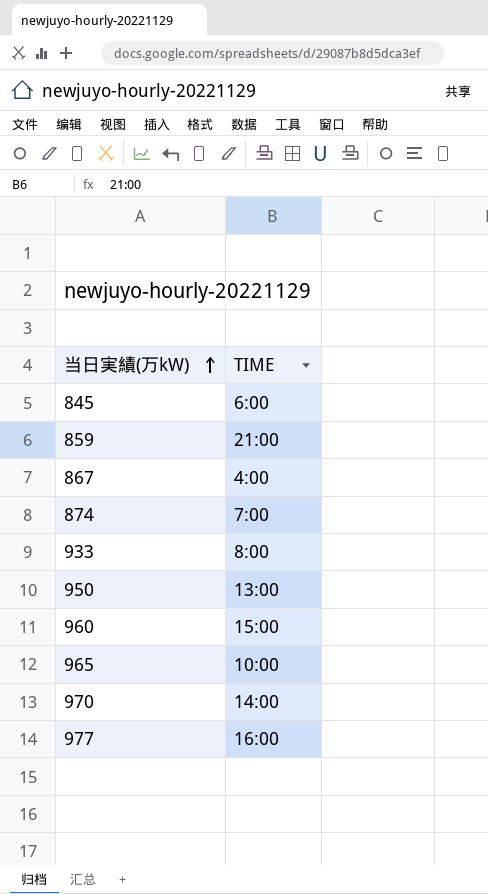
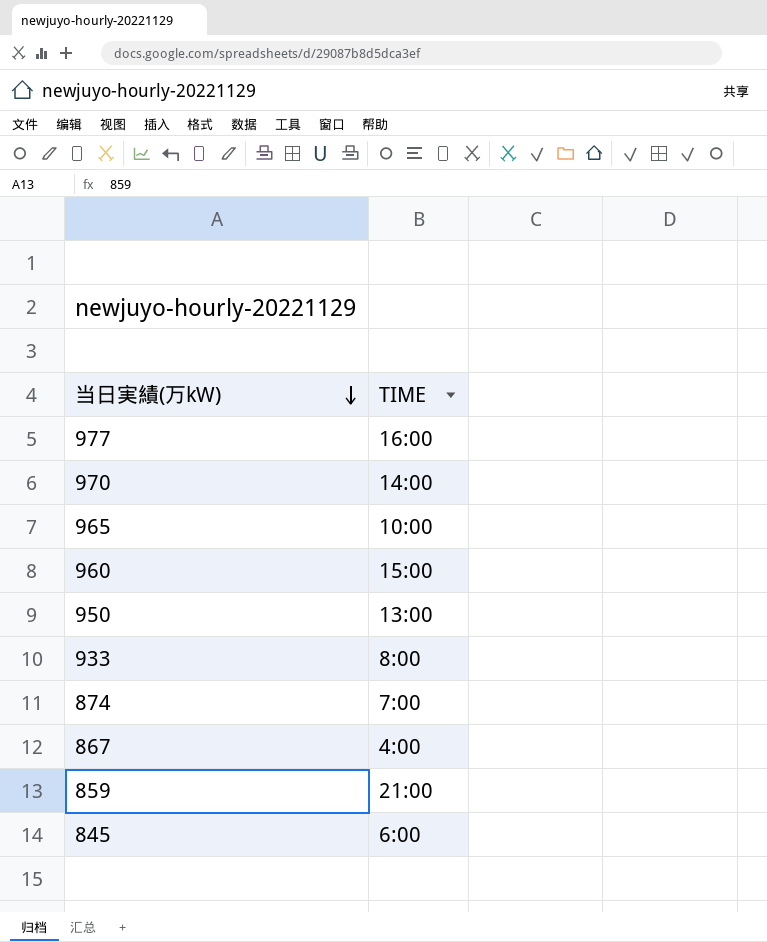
row order: 当日実績(万kW) ascending -> 当日実績(万kW) descending

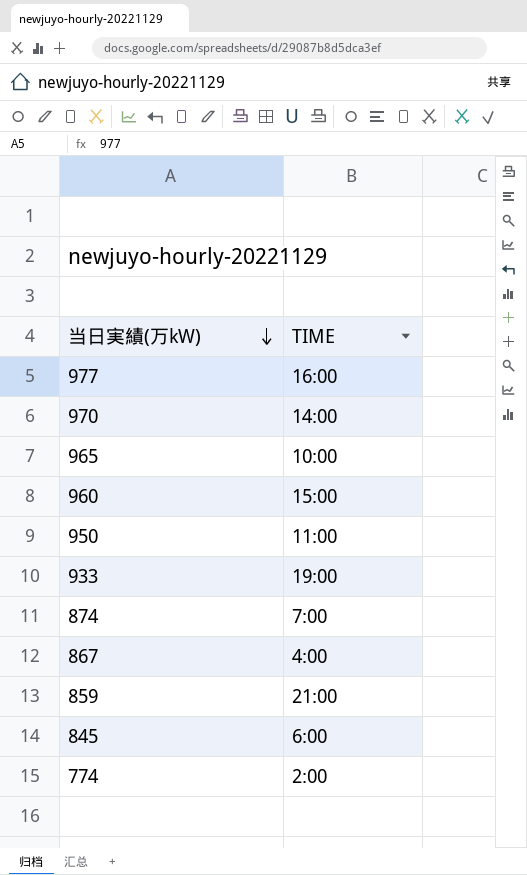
950 | TIME: 13:00 -> 11:00
933 | TIME: 8:00 -> 19:00
row 774: none -> 2:00

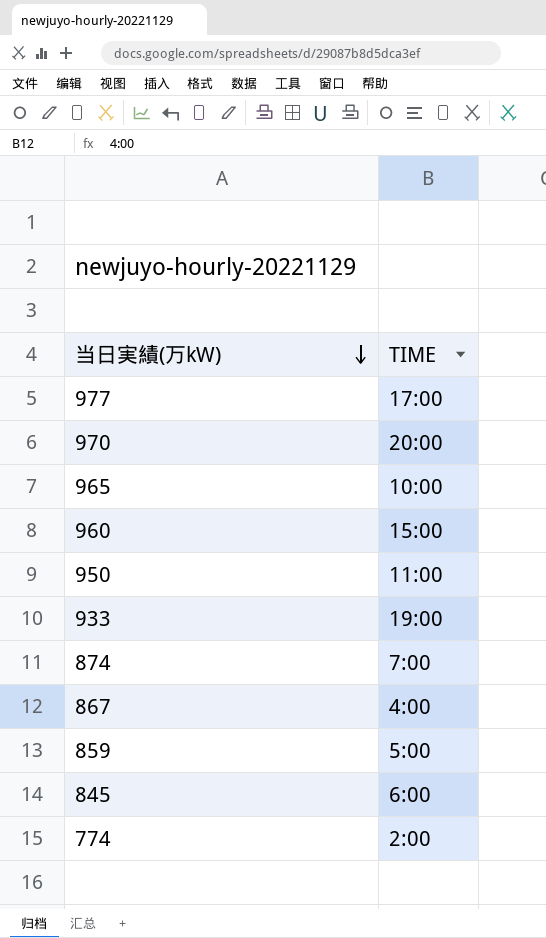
977 | TIME: 16:00 -> 17:00
970 | TIME: 14:00 -> 20:00
859 | TIME: 21:00 -> 5:00

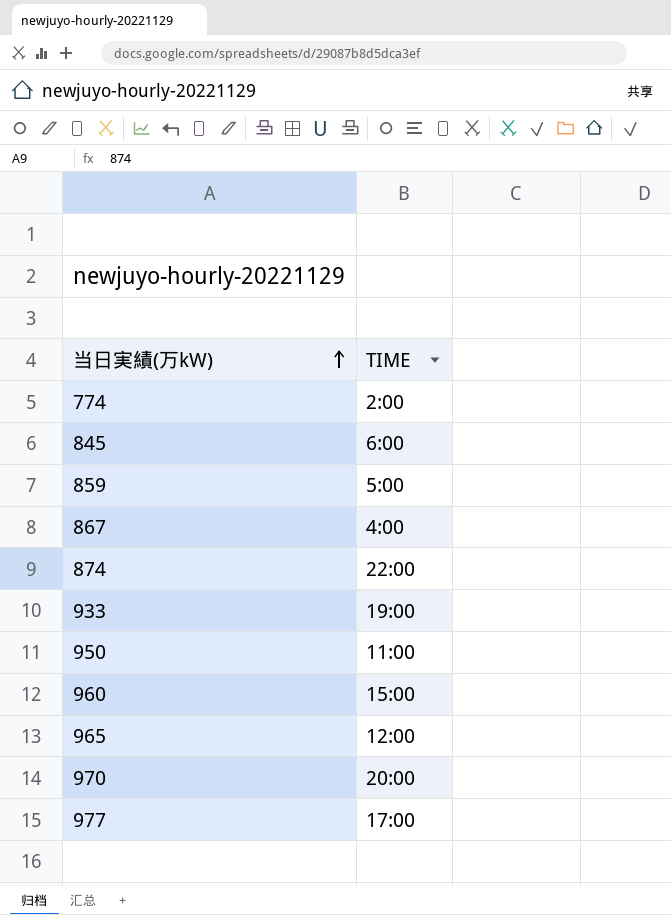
row order: 当日実績(万kW) descending -> 当日実績(万kW) ascending
874 | TIME: 7:00 -> 22:00
965 | TIME: 10:00 -> 12:00

